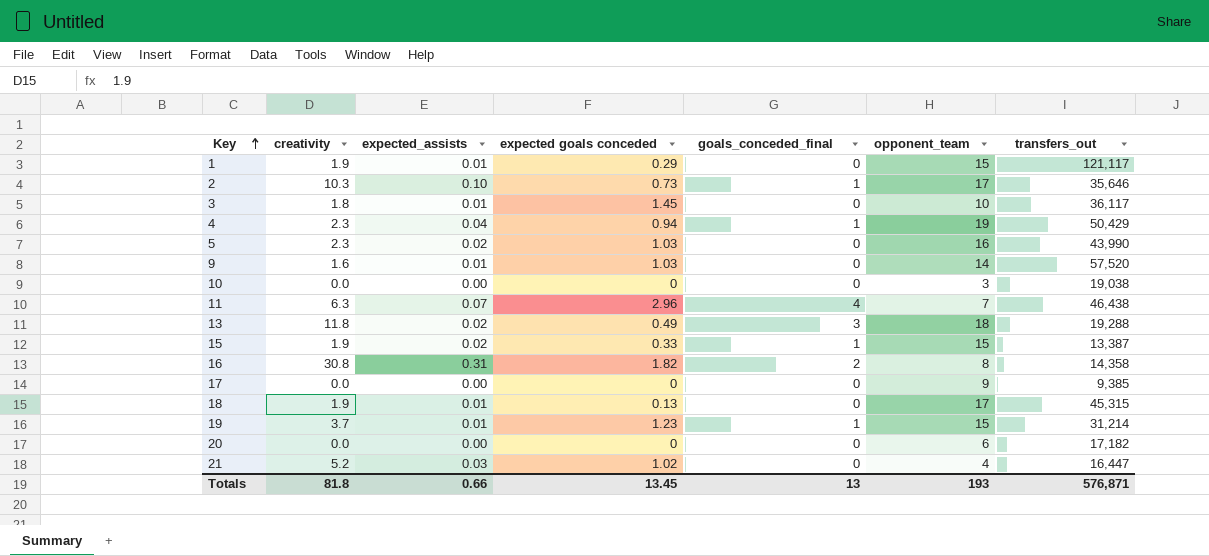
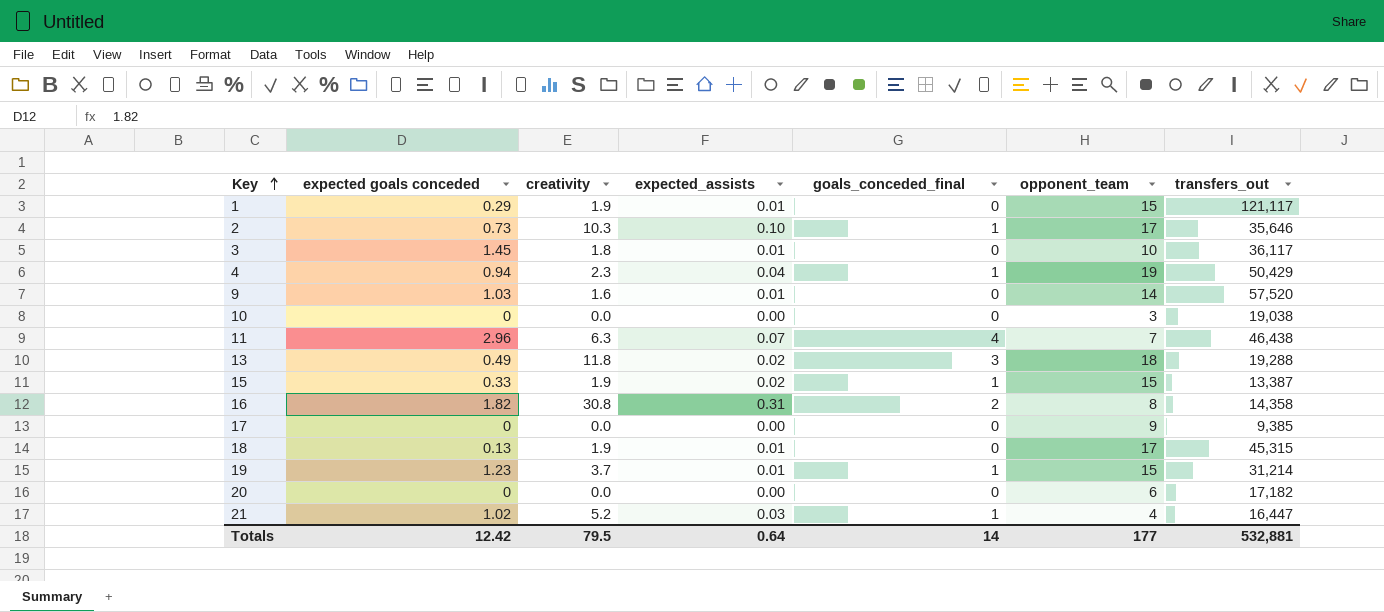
column expected goals conceded | position: 4 -> 2
row 5: 2.3 | 0.02 | 1.03 | 0 | 16 | 43,990 -> none
21 | goals_conceded_final: 0 -> 1
Totals | expected goals conceded: 13.45 -> 12.42
Totals | creativity: 81.8 -> 79.5
Totals | expected_assists: 0.66 -> 0.64
Totals | goals_conceded_final: 13 -> 14
Totals | opponent_team: 193 -> 177
Totals | transfers_out: 576,871 -> 532,881

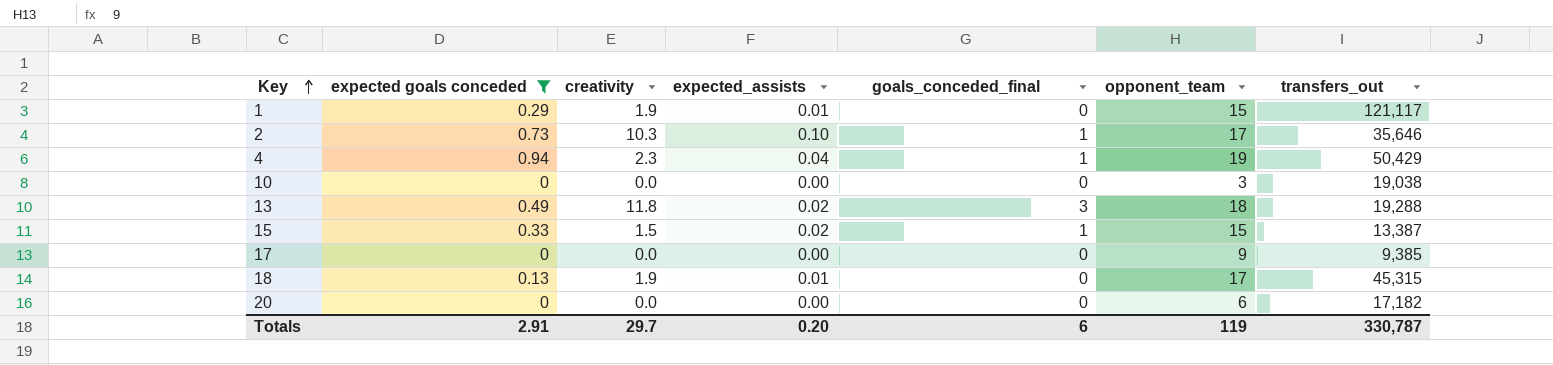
filter: none -> expected goals conceded <= 0.94
15 | creativity: 1.9 -> 1.5
Totals | expected goals conceded: 12.42 -> 2.91
Totals | creativity: 79.5 -> 29.7
Totals | expected_assists: 0.64 -> 0.20
Totals | goals_conceded_final: 14 -> 6
Totals | opponent_team: 177 -> 119
Totals | transfers_out: 532,881 -> 330,787

